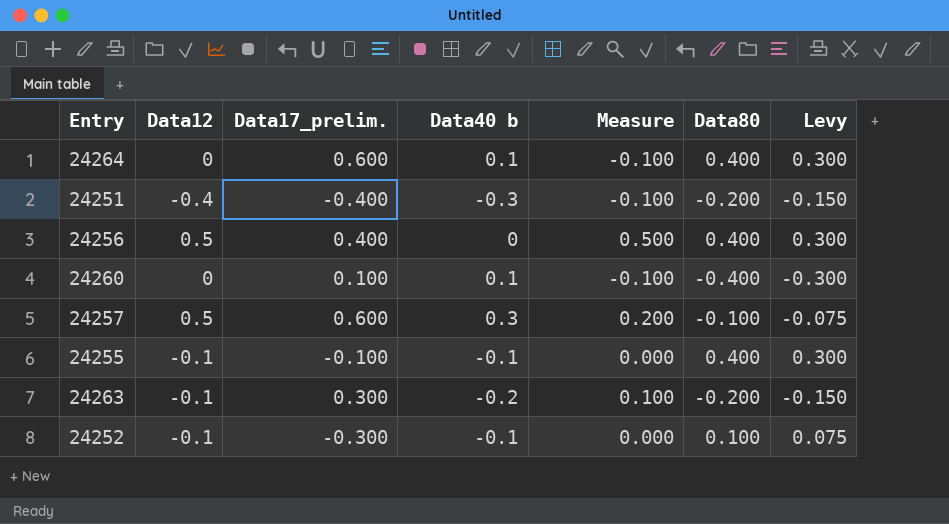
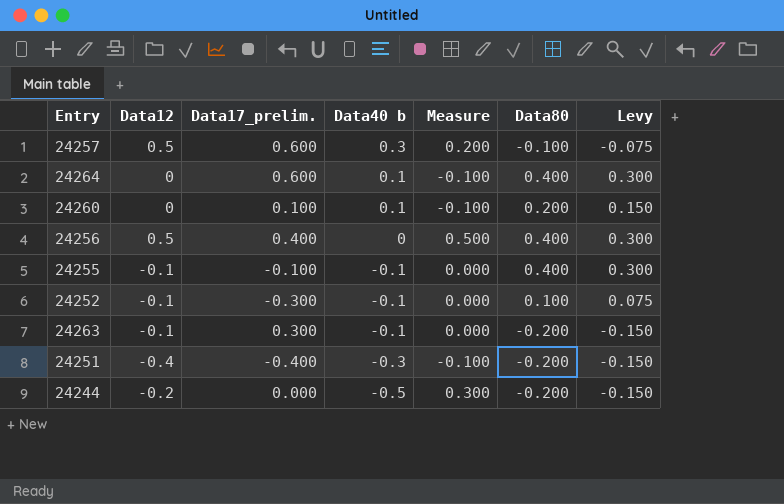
row order: none -> Data40 b descending
24260 | Data80: -0.400 -> 0.200
24260 | Levy: -0.300 -> 0.150
24263 | Data40 b: -0.2 -> -0.1
24263 | Measure: 0.100 -> 0.000
row 24244: none -> -0.2 | 0.000 | -0.5 | 0.300 | -0.200 | -0.150

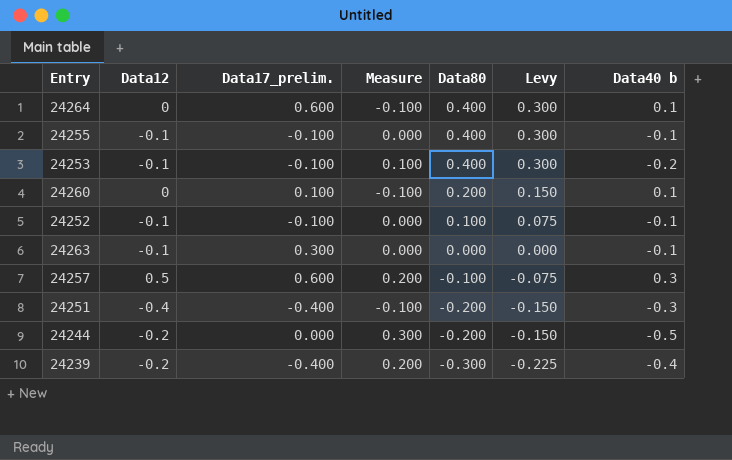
row order: Data40 b descending -> Data80 descending
column Data40 b | position: 4 -> 7
row 24256: 0.5 | 0.400 | 0 | 0.500 | 0.400 | 0.300 -> none
row 24253: none -> -0.1 | -0.100 | 0.100 | 0.400 | 0.300 | -0.2
24252 | Data17_prelim.: -0.300 -> -0.100
24263 | Data80: -0.200 -> 0.000
24263 | Levy: -0.150 -> 0.000
row 24239: none -> -0.2 | -0.400 | 0.200 | -0.300 | -0.225 | -0.4

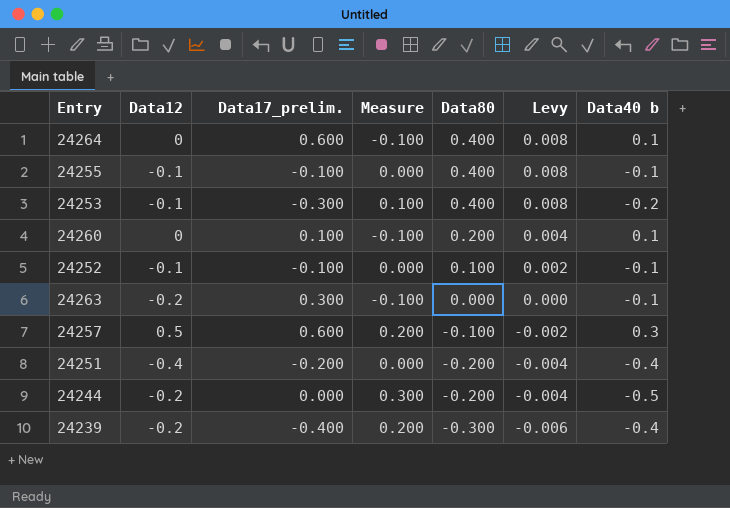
column Levy | formula: [Data80] * 0.75 -> [Data80] * 0.02
24253 | Data17_prelim.: -0.100 -> -0.300
24263 | Data12: -0.1 -> -0.2
24263 | Measure: 0.000 -> -0.100
24251 | Data17_prelim.: -0.400 -> -0.200
24251 | Measure: -0.100 -> 0.000
24251 | Data40 b: -0.3 -> -0.4

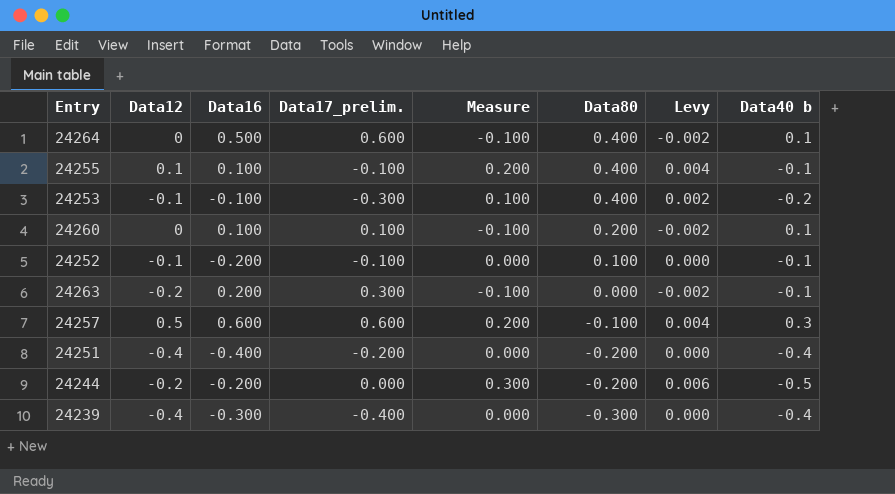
column Data16 | position: none -> 3
column Levy | formula: [Data80] * 0.02 -> [Measure] * 0.02
24255 | Data12: -0.1 -> 0.1
24255 | Measure: 0.000 -> 0.200
24239 | Data12: -0.2 -> -0.4
24239 | Measure: 0.200 -> 0.000

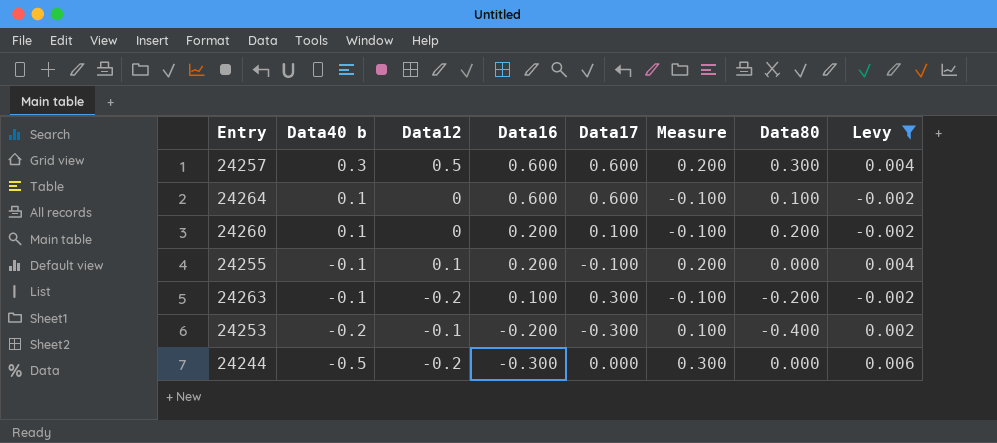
filter: none -> Levy != 0.000
row order: Data80 descending -> Data40 b descending
column Data40 b | position: 8 -> 2
column name: Data17_prelim. -> Data17
24257 | Data80: -0.100 -> 0.300
24264 | Data16: 0.500 -> 0.600
24264 | Data80: 0.400 -> 0.100
24260 | Data16: 0.100 -> 0.200
24255 | Data16: 0.100 -> 0.200
24255 | Data80: 0.400 -> 0.000
24263 | Data16: 0.200 -> 0.100
24263 | Data80: 0.000 -> -0.200
24253 | Data16: -0.100 -> -0.200
24253 | Data80: 0.400 -> -0.400
24244 | Data16: -0.200 -> -0.300
24244 | Data80: -0.200 -> 0.000

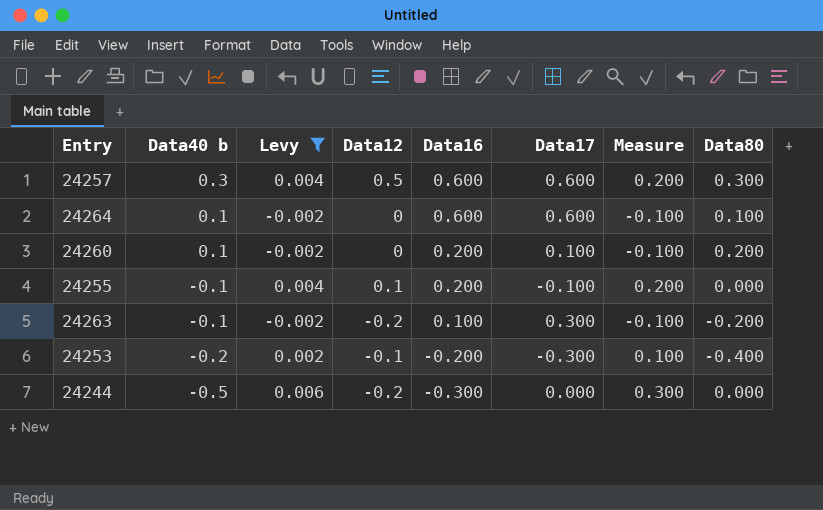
column Levy | position: 8 -> 3

